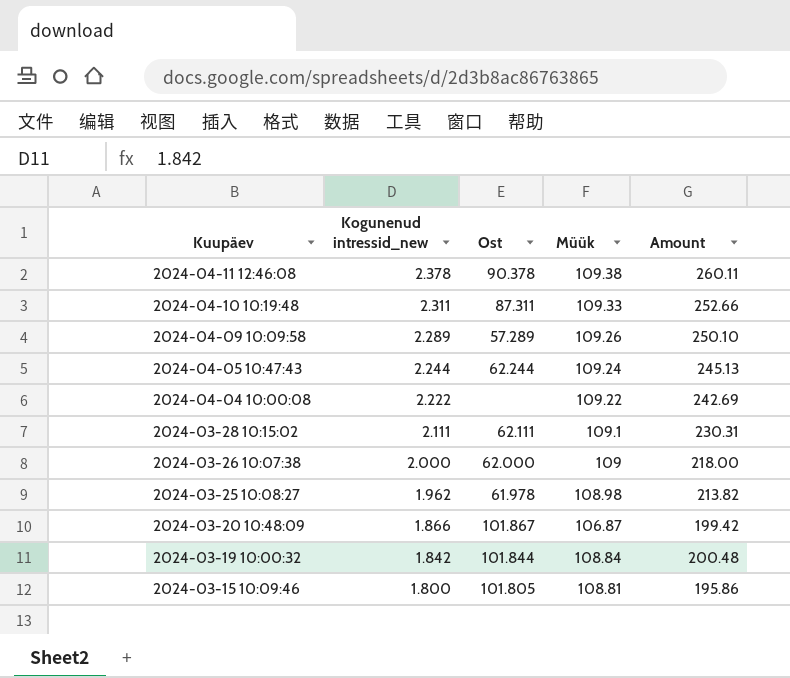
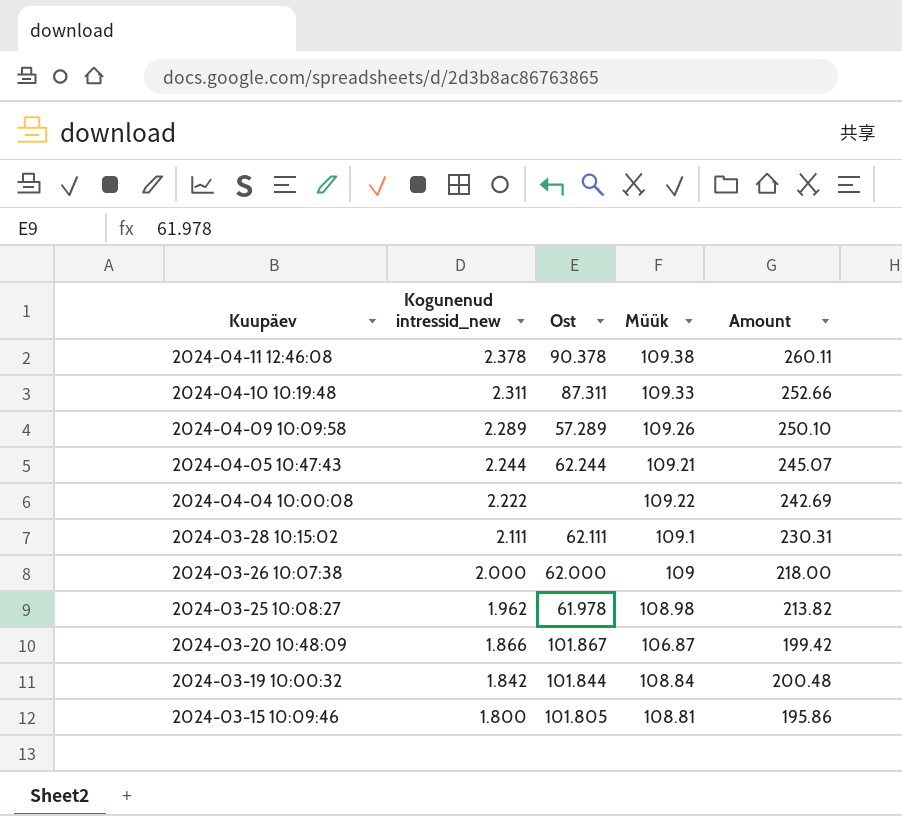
2024-04-05 10:47:43 | Müük: 109.24 -> 109.21
2024-04-05 10:47:43 | Amount: 245.13 -> 245.07

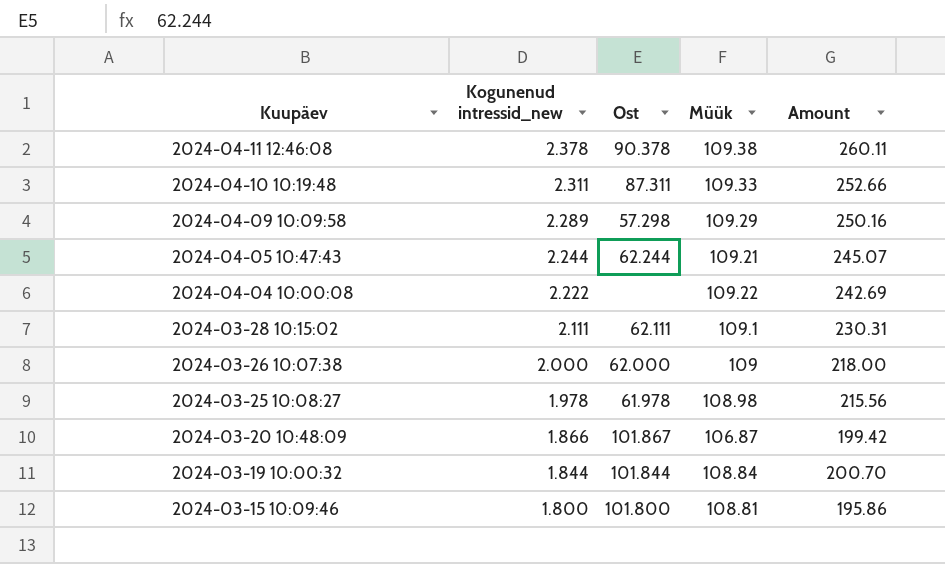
2024-04-09 10:09:58 | Ost: 57.289 -> 57.298
2024-04-09 10:09:58 | Müük: 109.26 -> 109.29
2024-04-09 10:09:58 | Amount: 250.10 -> 250.16
2024-03-25 10:08:27 | Kogunenud intressid_new: 1.962 -> 1.978
2024-03-25 10:08:27 | Amount: 213.82 -> 215.56
2024-03-19 10:00:32 | Kogunenud intressid_new: 1.842 -> 1.844
2024-03-19 10:00:32 | Amount: 200.48 -> 200.70
2024-03-15 10:09:46 | Ost: 101.805 -> 101.800

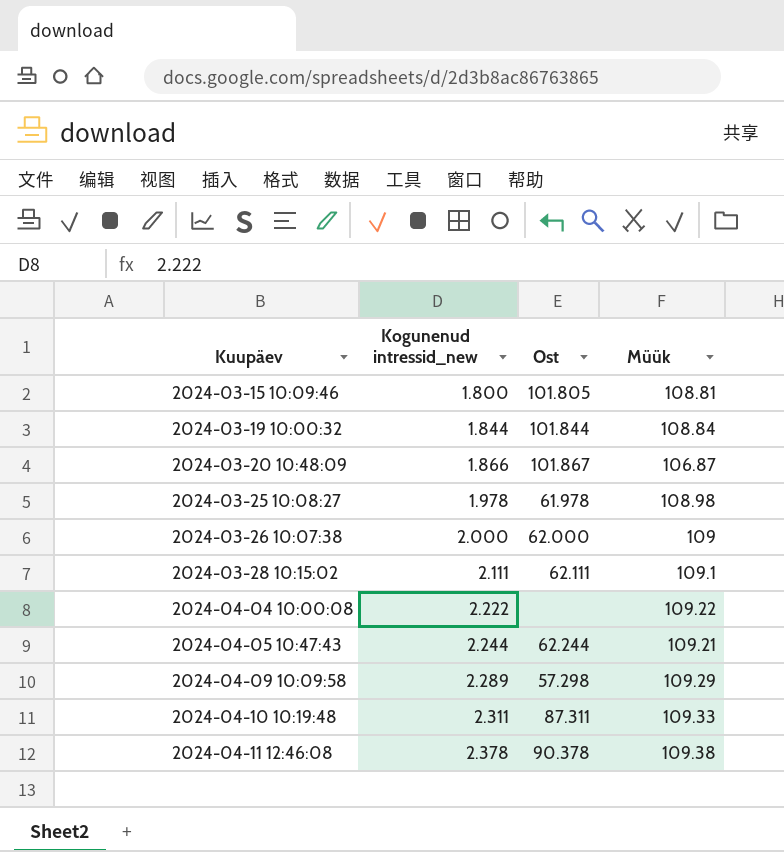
row order: Kuupäev descending -> Kuupäev ascending
column Amount | formula: [Kogunenud intressid_new] * [Müük] -> none
2024-03-15 10:09:46 | Ost: 101.800 -> 101.805

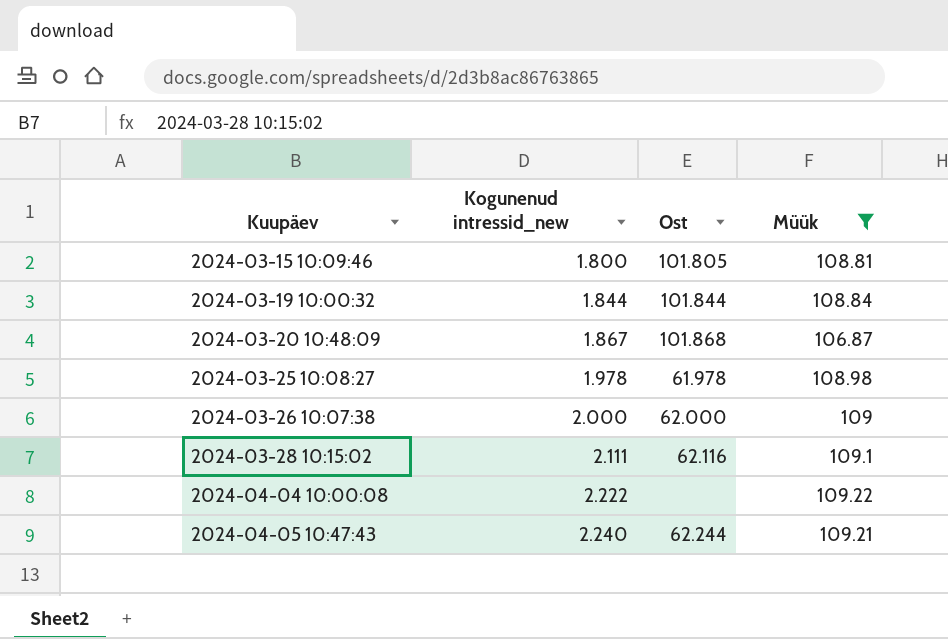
filter: none -> Müük <= 109.22
2024-03-20 10:48:09 | Kogunenud intressid_new: 1.866 -> 1.867
2024-03-20 10:48:09 | Ost: 101.867 -> 101.868
2024-03-28 10:15:02 | Ost: 62.111 -> 62.116
2024-04-05 10:47:43 | Kogunenud intressid_new: 2.244 -> 2.240

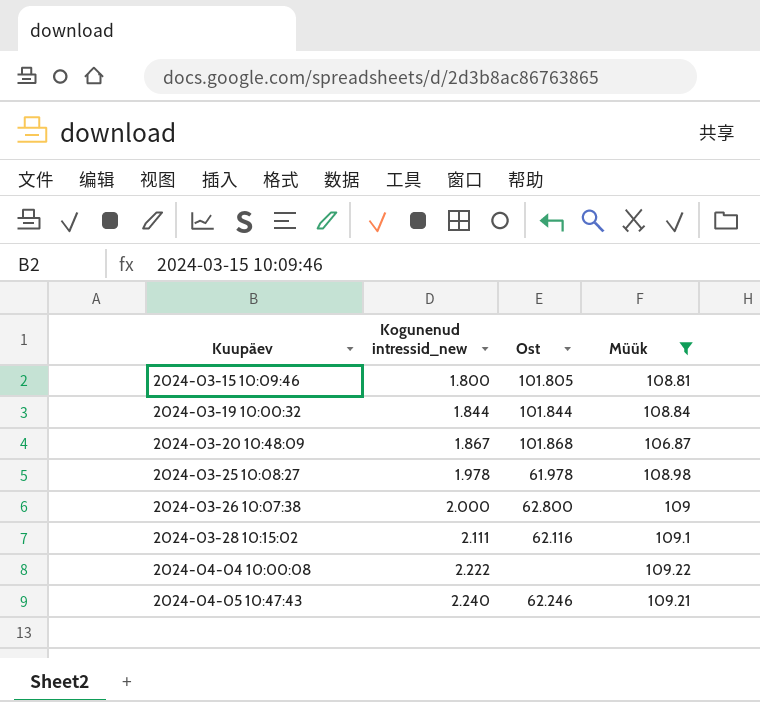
2024-03-26 10:07:38 | Ost: 62.000 -> 62.800
2024-04-05 10:47:43 | Ost: 62.244 -> 62.246

